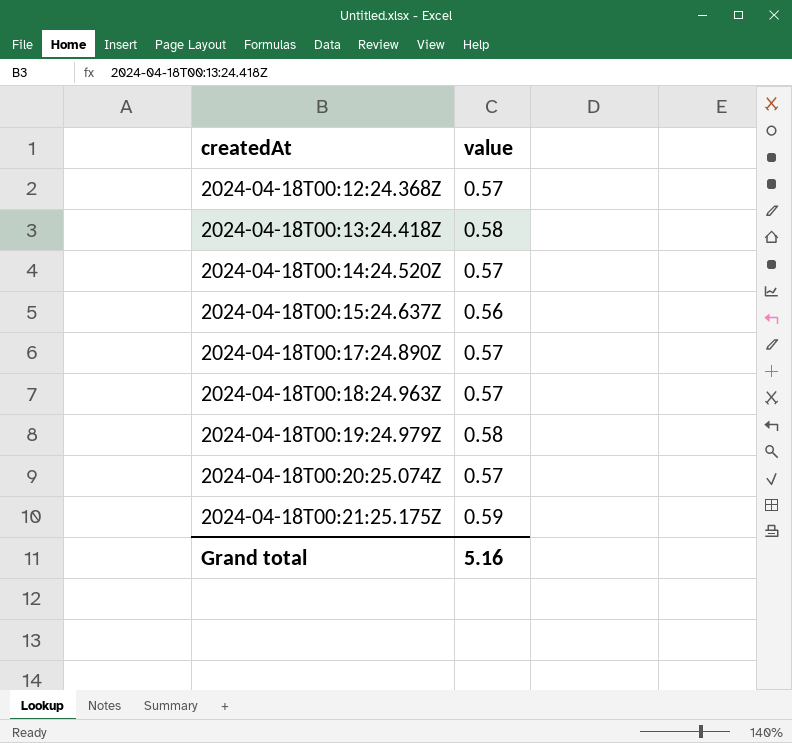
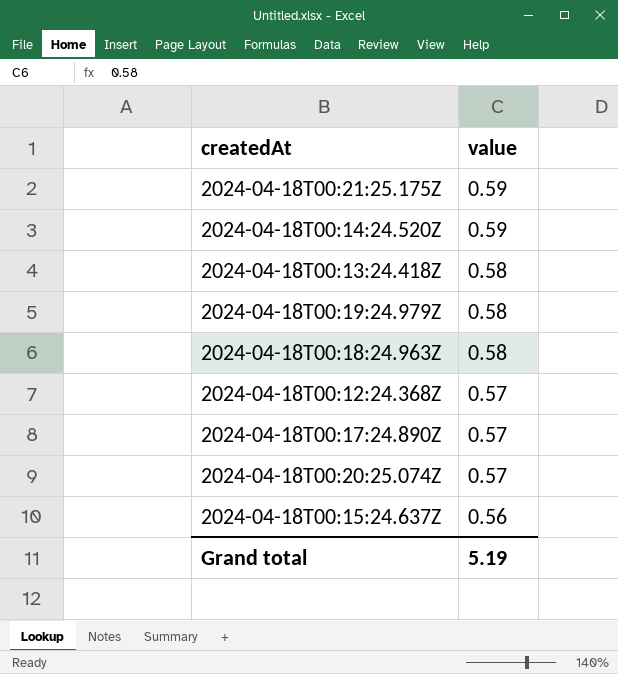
row order: createdAt ascending -> value descending
2024-04-18T00:14:24.520Z | value: 0.57 -> 0.59
2024-04-18T00:18:24.963Z | value: 0.57 -> 0.58
Grand total | value: 5.16 -> 5.19

